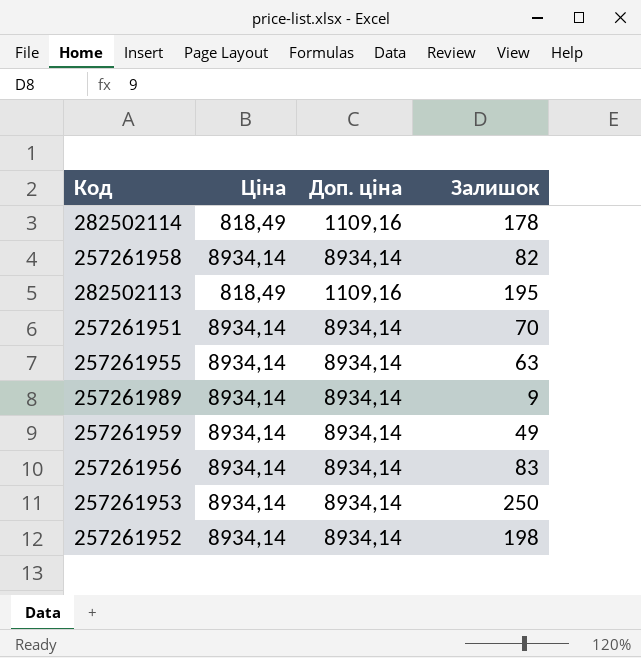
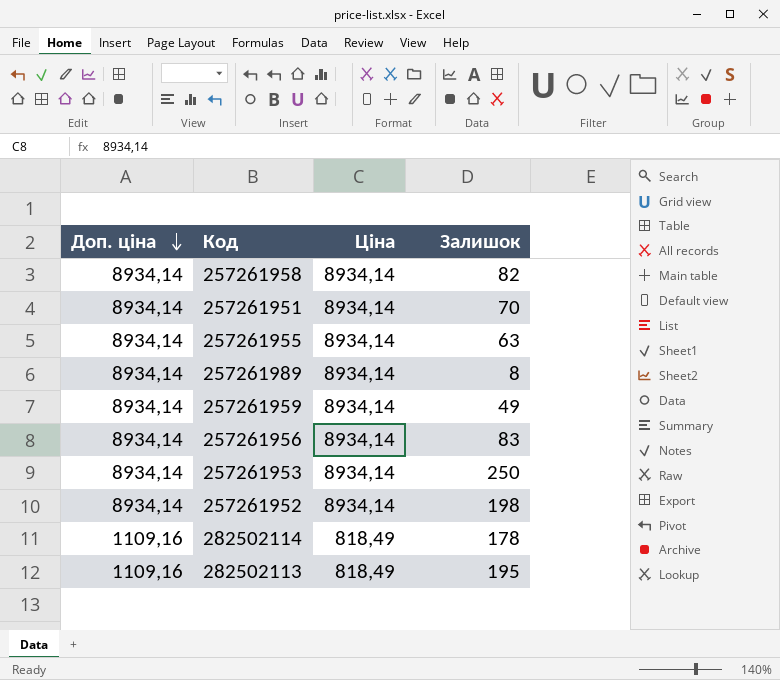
row order: none -> Доп. ціна descending
column Доп. ціна | position: 3 -> 1
257261989 | Залишок: 9 -> 8

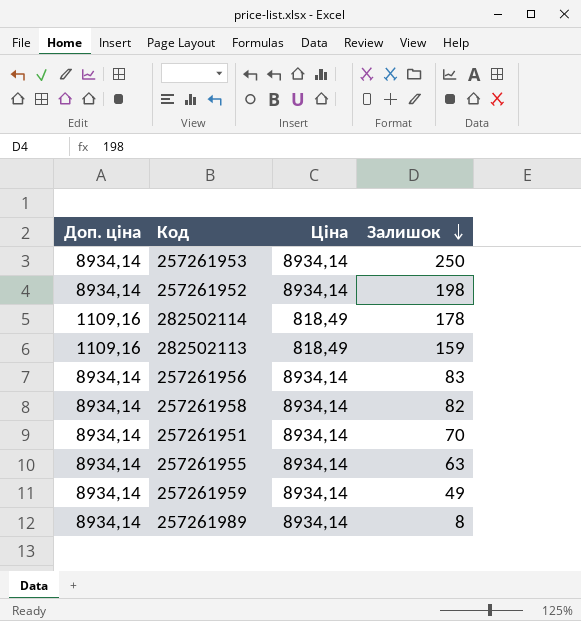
row order: Доп. ціна descending -> Залишок descending
282502113 | Залишок: 195 -> 159

